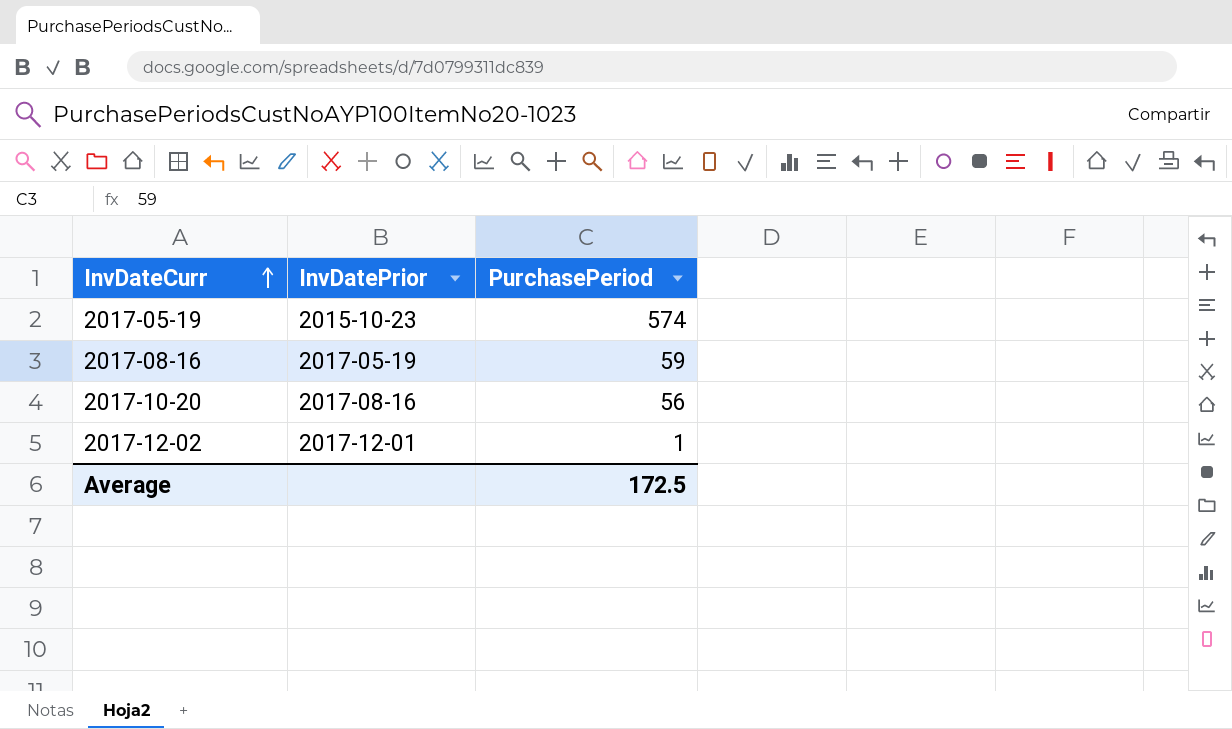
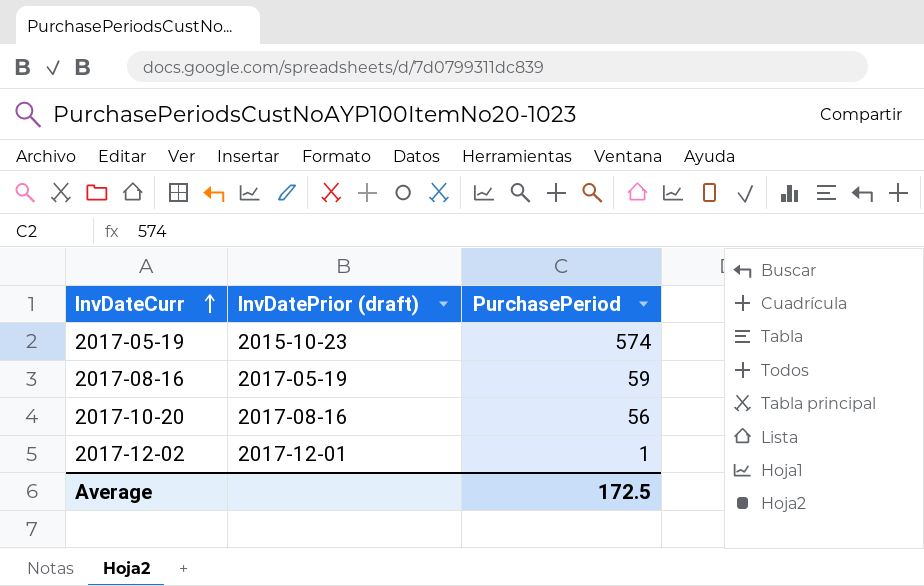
column name: InvDatePrior -> InvDatePrior (draft)

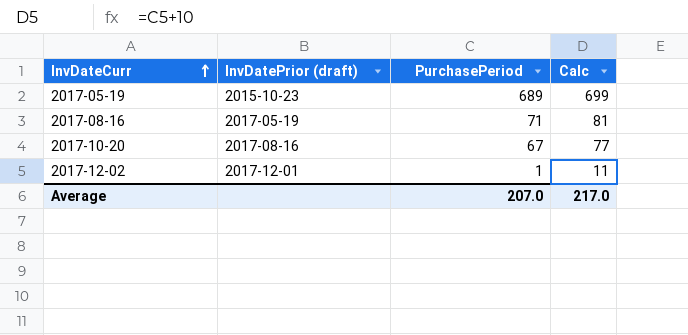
column Calc | formula: none -> [PurchasePeriod] + 10
2017-05-19 | PurchasePeriod: 574 -> 689
2017-08-16 | PurchasePeriod: 59 -> 71
2017-10-20 | PurchasePeriod: 56 -> 67
Average | PurchasePeriod: 172.5 -> 207.0

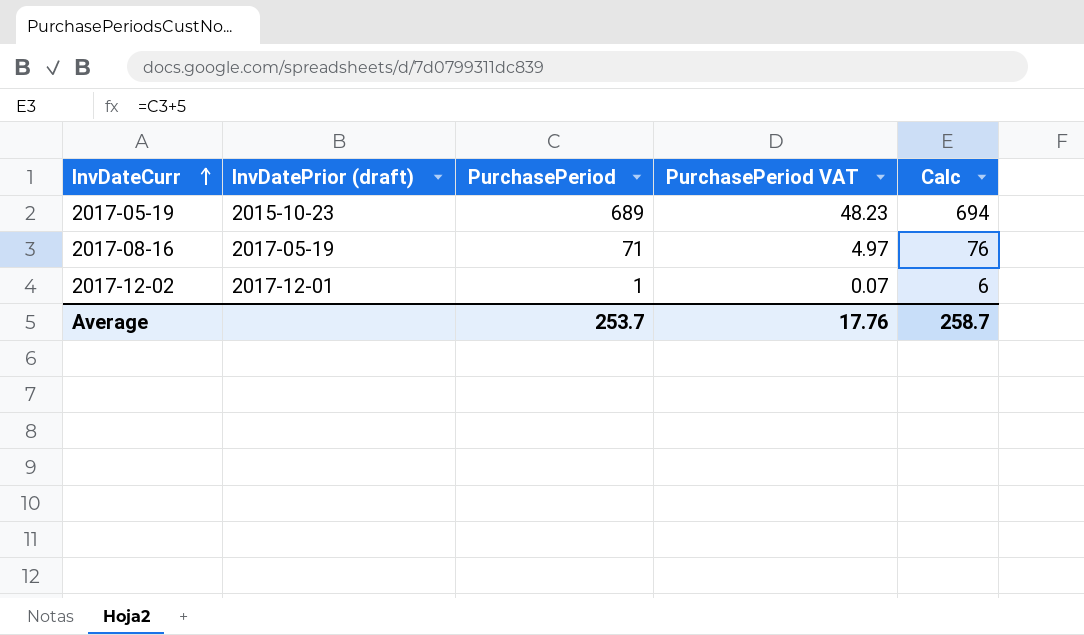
column PurchasePeriod VAT | formula: none -> [PurchasePeriod] * 0.07
column Calc | formula: [PurchasePeriod] + 10 -> [PurchasePeriod] + 5
row 2017-10-20: 2017-08-16 | 67 | 77 -> none
Average | PurchasePeriod: 207.0 -> 253.7
Average | Calc: 217.0 -> 258.7

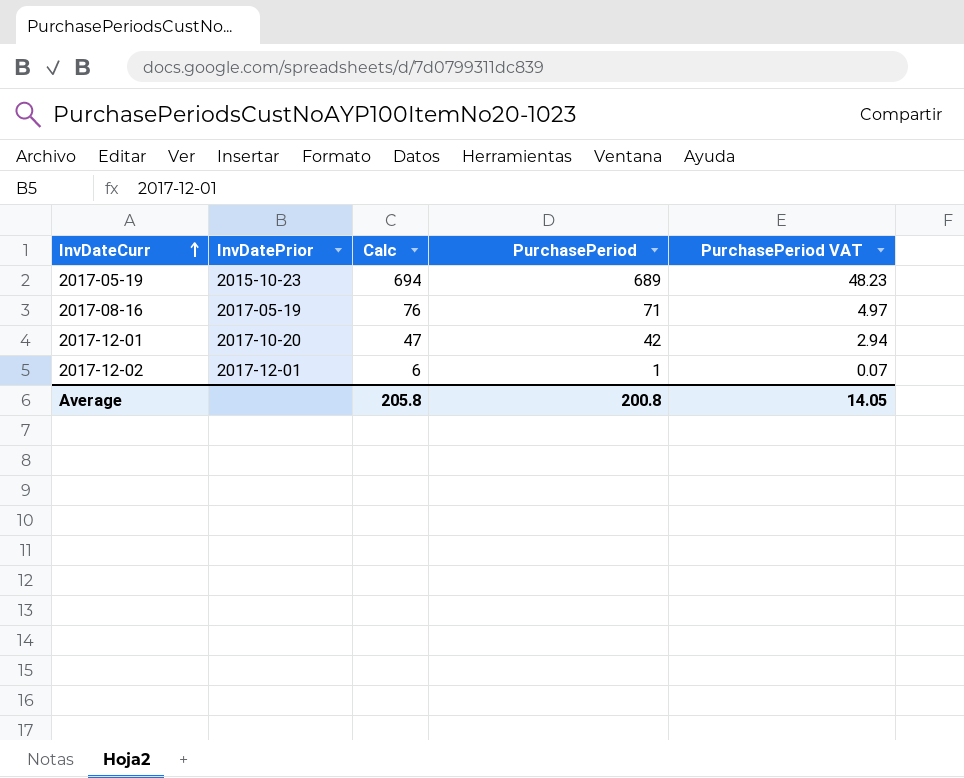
column name: InvDatePrior (draft) -> InvDatePrior
column Calc | position: 5 -> 3
row 2017-12-01: none -> 2017-10-20 | 47 | 42 | 2.94
Average | Calc: 258.7 -> 205.8
Average | PurchasePeriod: 253.7 -> 200.8
Average | PurchasePeriod VAT: 17.76 -> 14.05

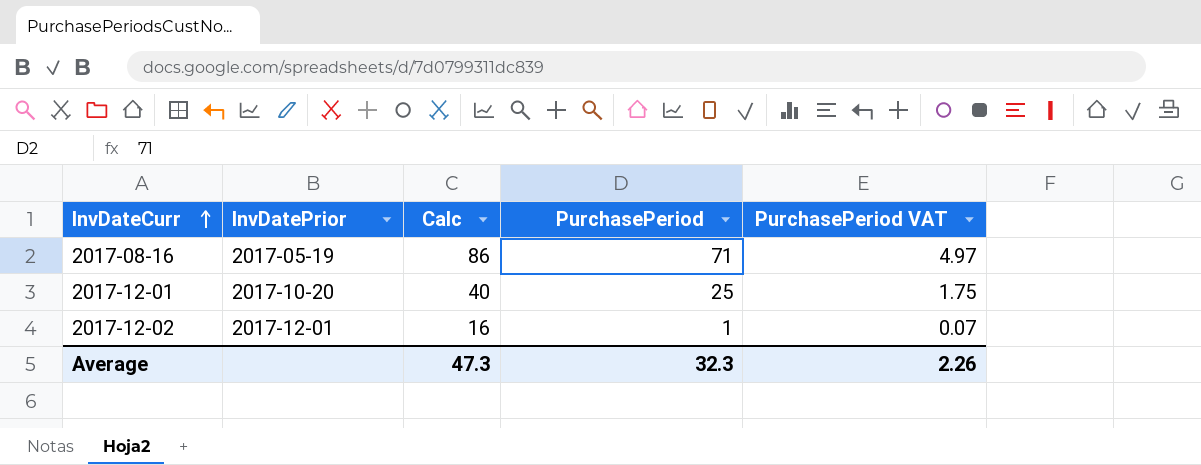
column Calc | formula: [PurchasePeriod] + 5 -> [PurchasePeriod] + 15
row 2017-05-19: 2015-10-23 | 694 | 689 | 48.23 -> none
2017-12-01 | PurchasePeriod: 42 -> 25
2017-12-01 | PurchasePeriod VAT: 2.94 -> 1.75
Average | Calc: 205.8 -> 47.3
Average | PurchasePeriod: 200.8 -> 32.3
Average | PurchasePeriod VAT: 14.05 -> 2.26

